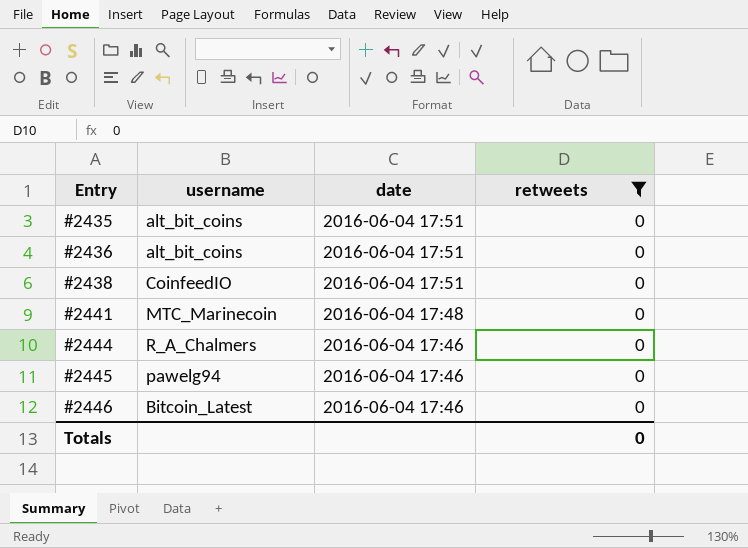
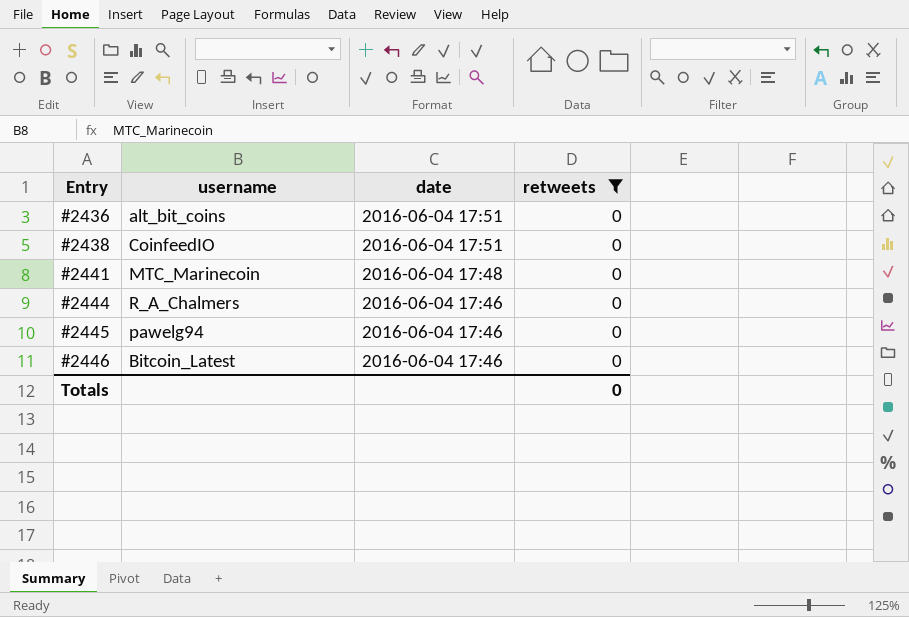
row #2435: alt_bit_coins | 2016-06-04 17:51 | 0 -> none

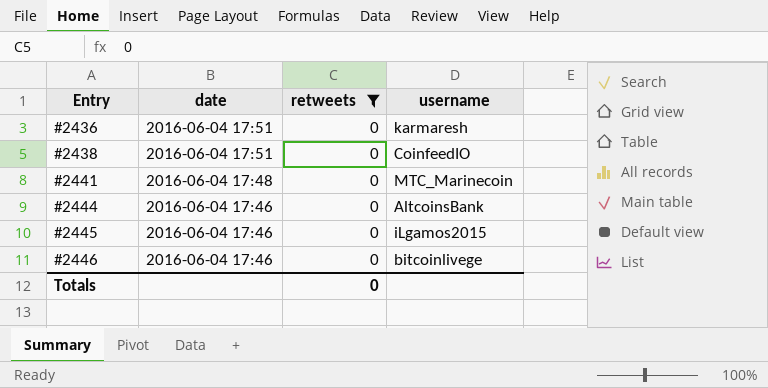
column username | position: 2 -> 4
#2436 | username: alt_bit_coins -> karmaresh
#2444 | username: R_A_Chalmers -> AltcoinsBank
#2445 | username: pawelg94 -> iLgamos2015
#2446 | username: Bitcoin_Latest -> bitcoinlivege

